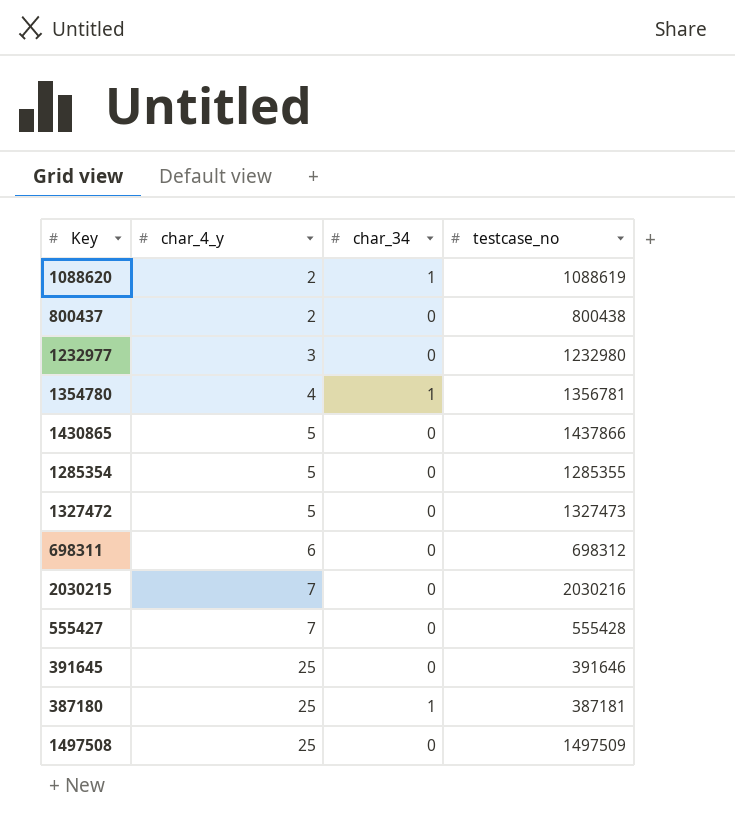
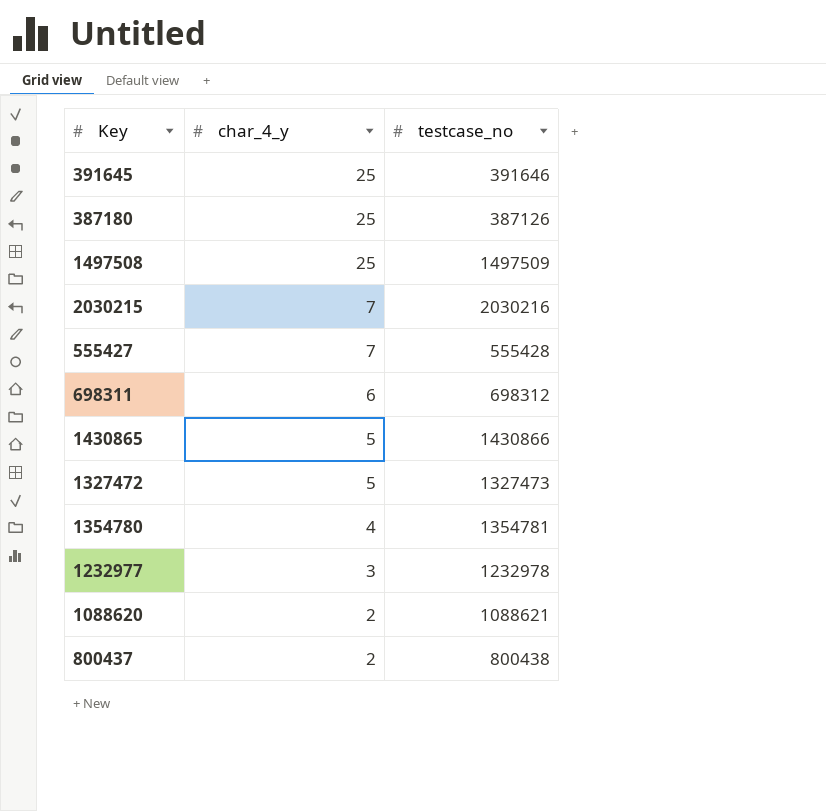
row order: char_4_y ascending -> char_4_y descending
column char_34 | position: 3 -> none
row 1285354: 5 | 0 | 1285355 -> none
387180 | testcase_no: 387181 -> 387126
1430865 | testcase_no: 1437866 -> 1430866
1354780 | testcase_no: 1356781 -> 1354781
1232977 | testcase_no: 1232980 -> 1232978
1088620 | testcase_no: 1088619 -> 1088621

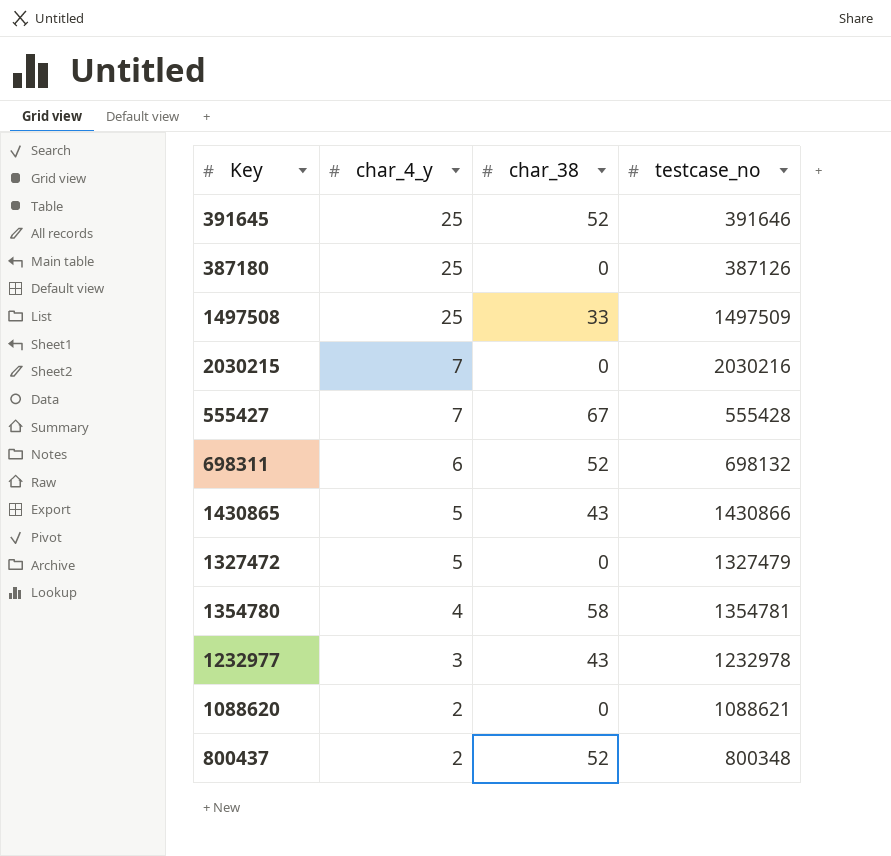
column char_38 | position: none -> 3
698311 | testcase_no: 698312 -> 698132
1327472 | testcase_no: 1327473 -> 1327479
800437 | testcase_no: 800438 -> 800348

